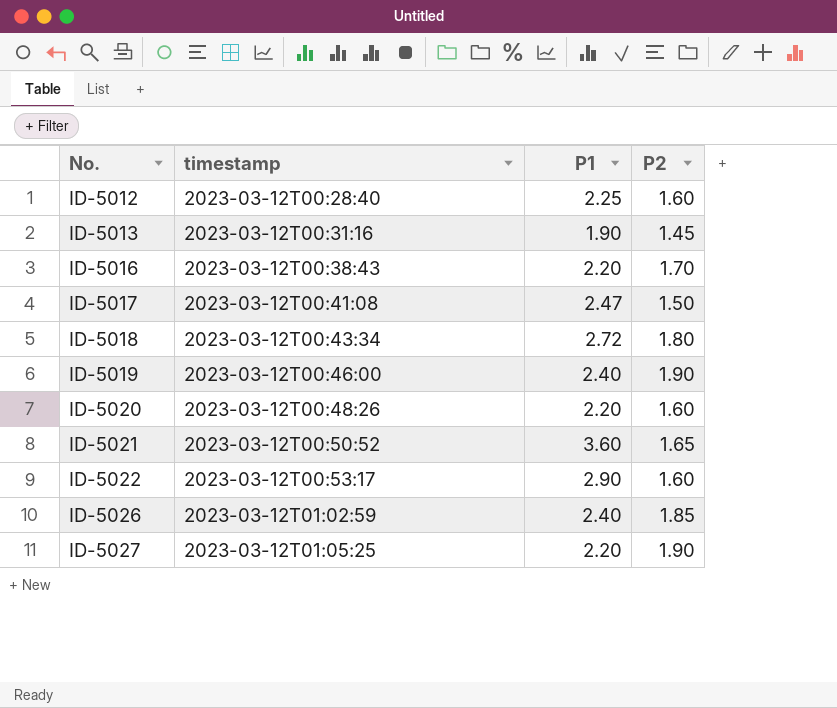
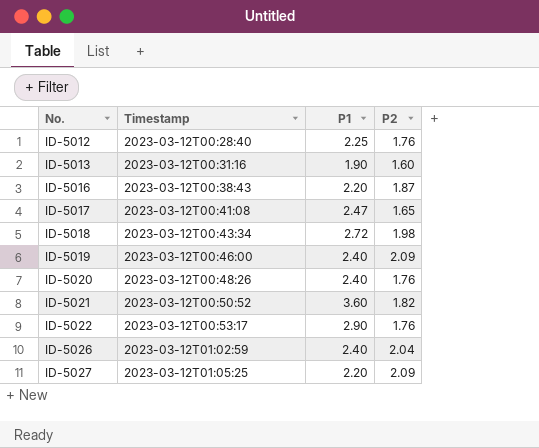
column name: timestamp -> Timestamp
ID-5012 | P2: 1.60 -> 1.76
ID-5013 | P2: 1.45 -> 1.60
ID-5016 | P2: 1.70 -> 1.87
ID-5017 | P2: 1.50 -> 1.65
ID-5018 | P2: 1.80 -> 1.98
ID-5019 | P2: 1.90 -> 2.09
ID-5020 | P1: 2.20 -> 2.40
ID-5020 | P2: 1.60 -> 1.76
ID-5021 | P2: 1.65 -> 1.82
ID-5022 | P2: 1.60 -> 1.76
ID-5026 | P2: 1.85 -> 2.04
ID-5027 | P2: 1.90 -> 2.09

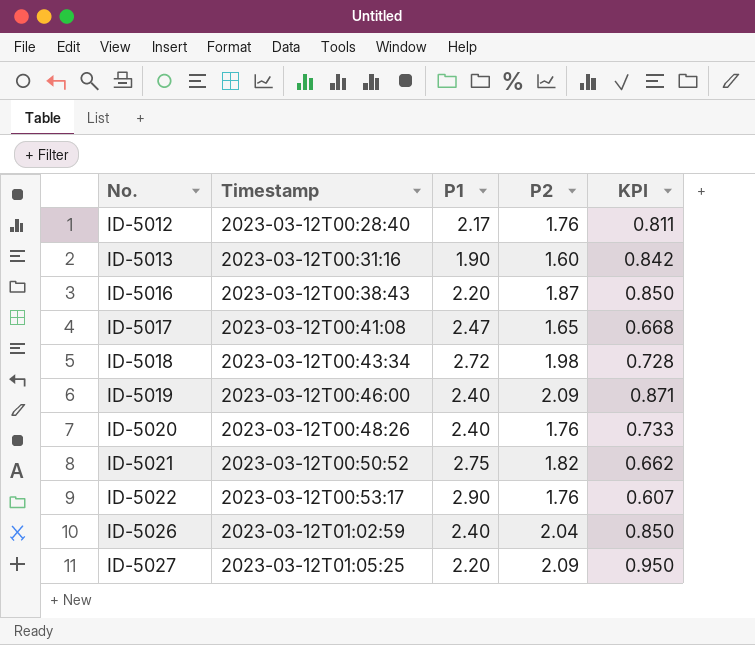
column KPI | formula: none -> [P2] / [P1]
ID-5012 | P1: 2.25 -> 2.17
ID-5021 | P1: 3.60 -> 2.75

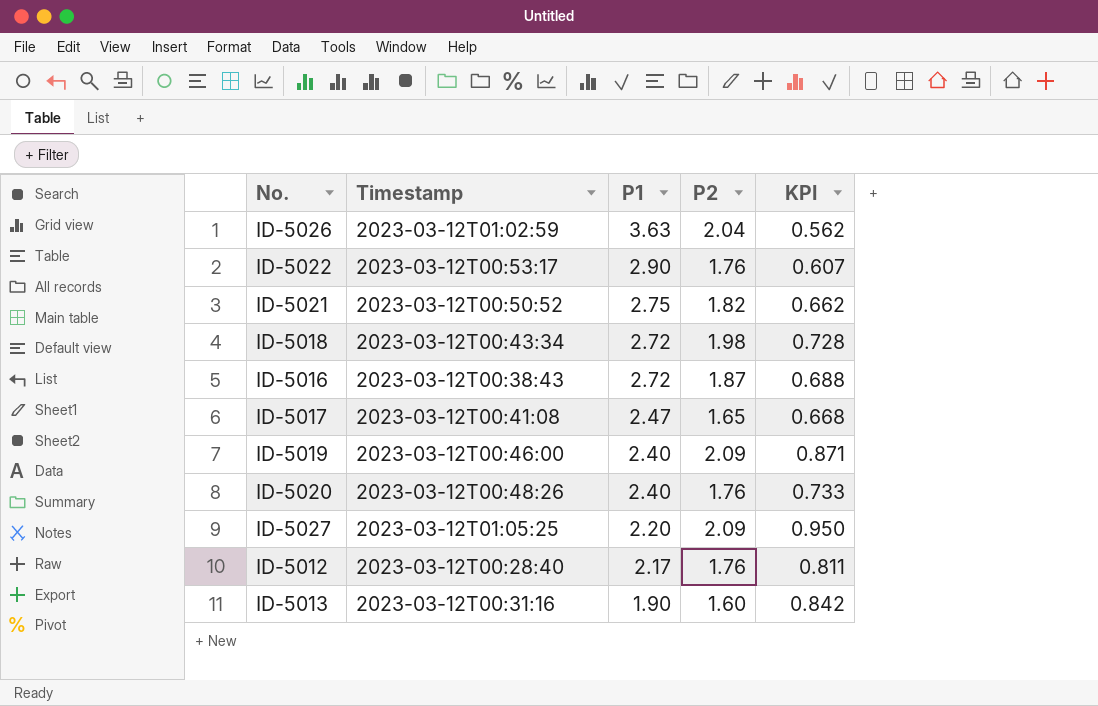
row order: No. ascending -> P1 descending
ID-5026 | P1: 2.40 -> 3.63
ID-5026 | KPI: 0.850 -> 0.562
ID-5016 | P1: 2.20 -> 2.72
ID-5016 | KPI: 0.850 -> 0.688

